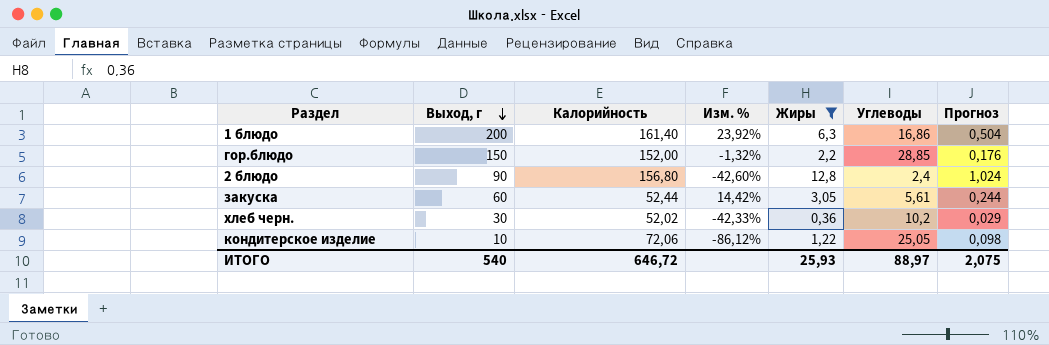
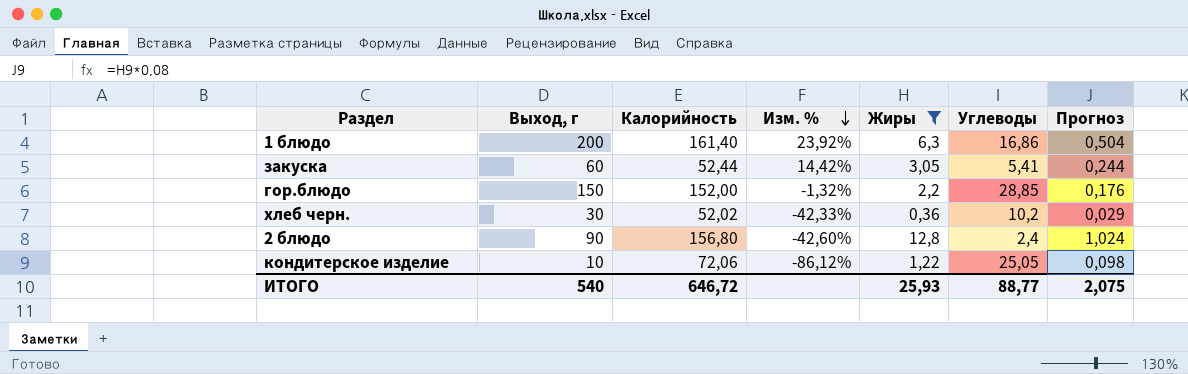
row order: Выход, г descending -> Изм. % descending
закуска | Углеводы: 5,61 -> 5,41
ИТОГО | Углеводы: 88,97 -> 88,77

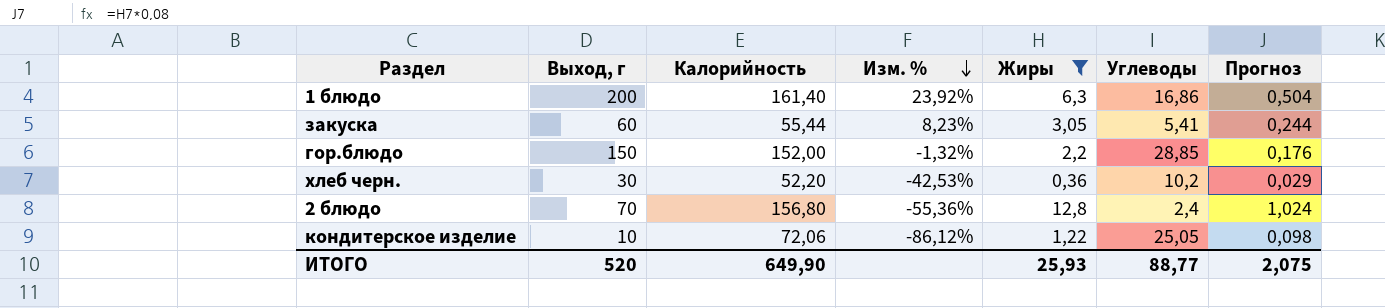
закуска | Калорийность: 52,44 -> 55,44
закуска | Изм. %: 14,42% -> 8,23%
хлеб черн. | Калорийность: 52,02 -> 52,20
хлеб черн. | Изм. %: -42,33% -> -42,53%
2 блюдо | Выход, г: 90 -> 70
2 блюдо | Изм. %: -42,60% -> -55,36%
ИТОГО | Выход, г: 540 -> 520
ИТОГО | Калорийность: 646,72 -> 649,90

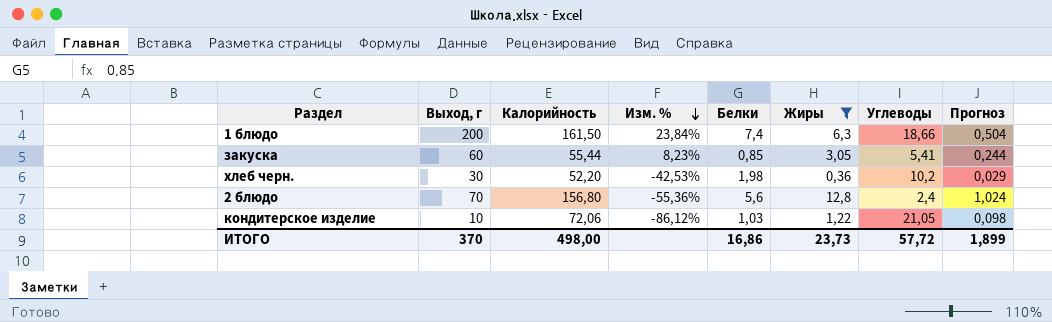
column Белки | position: none -> 5
row гор.блюдо: 150 | 152,00 | -1,32% | 2,2 | 28,85 | 0,176 -> none
1 блюдо | Калорийность: 161,40 -> 161,50
1 блюдо | Изм. %: 23,92% -> 23,84%
1 блюдо | Углеводы: 16,86 -> 18,66
кондитерское изделие | Углеводы: 25,05 -> 21,05
ИТОГО | Выход, г: 520 -> 370
ИТОГО | Калорийность: 649,90 -> 498,00
ИТОГО | Жиры: 25,93 -> 23,73
ИТОГО | Углеводы: 88,77 -> 57,72
ИТОГО | Прогноз: 2,075 -> 1,899

